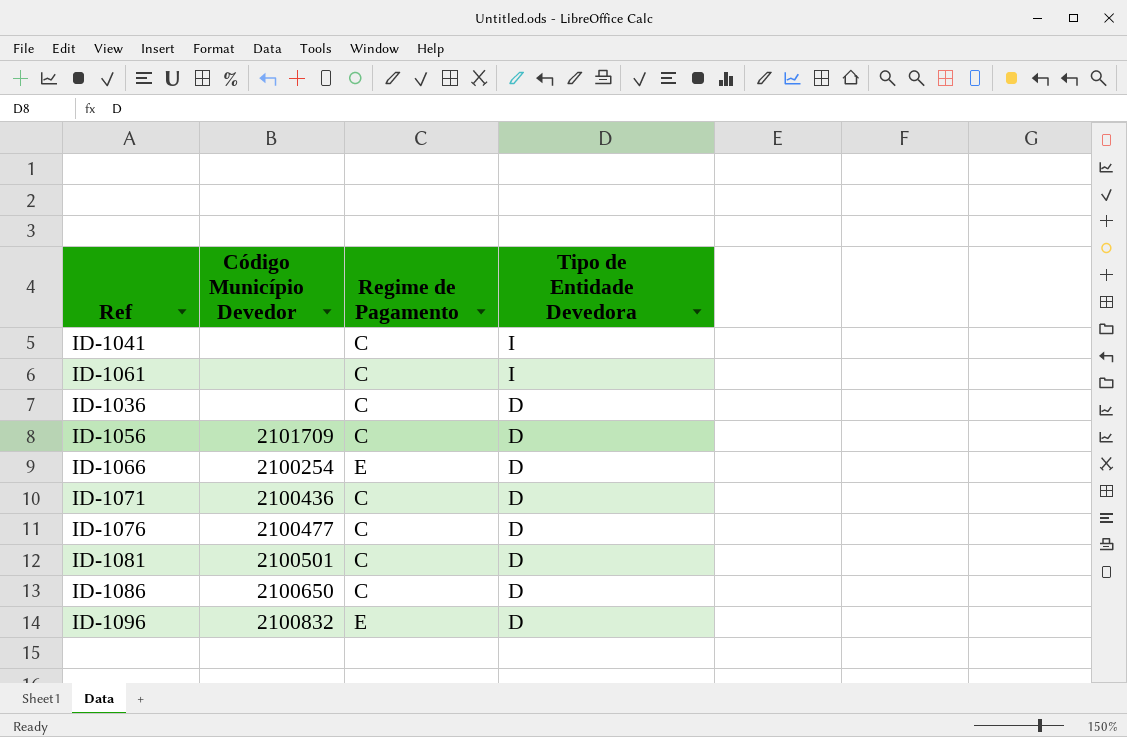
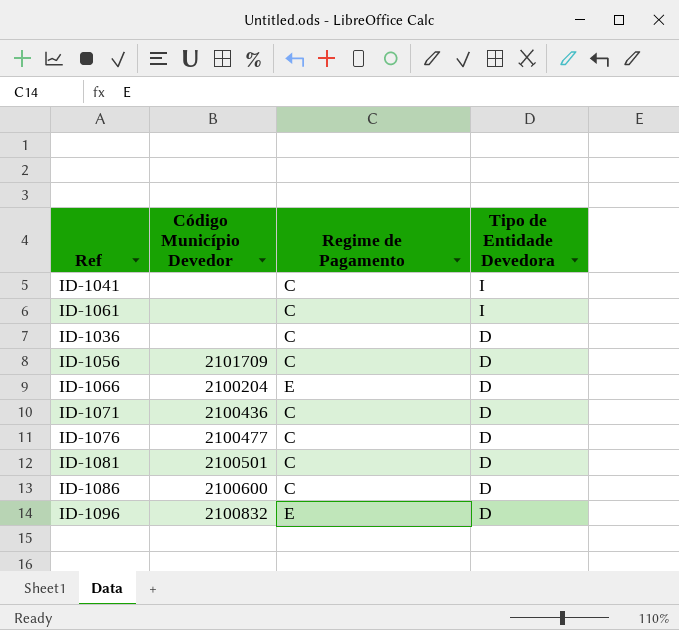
ID-1066 | Código Município Devedor: 2100254 -> 2100204
ID-1086 | Código Município Devedor: 2100650 -> 2100600

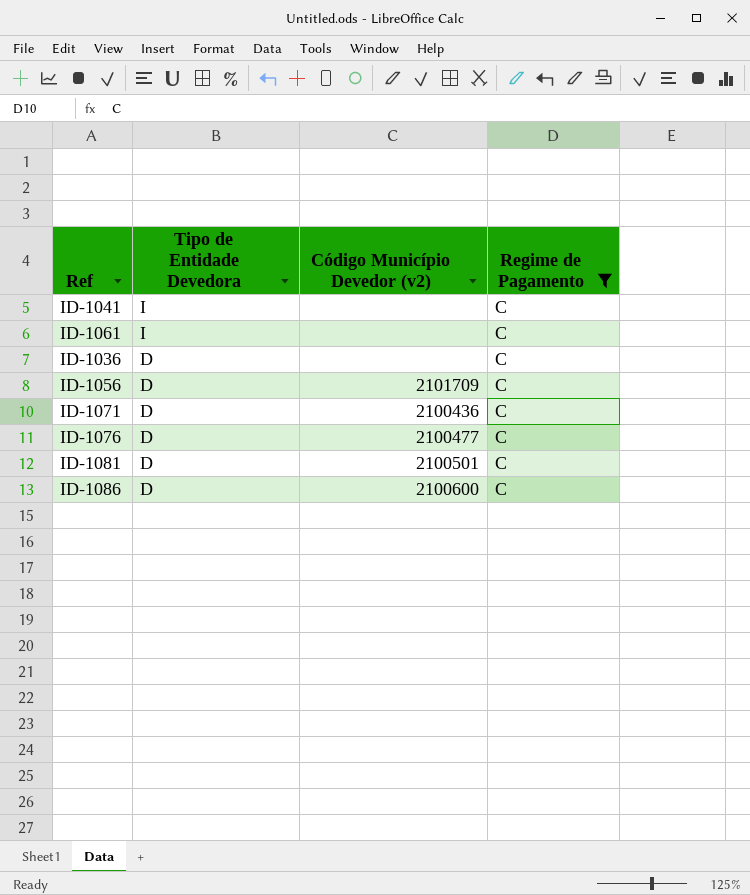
filter: none -> Regime de Pagamento = C
column Tipo de Entidade Devedora | position: 4 -> 2
column name: Código Município Devedor -> Código Município Devedor (v2)

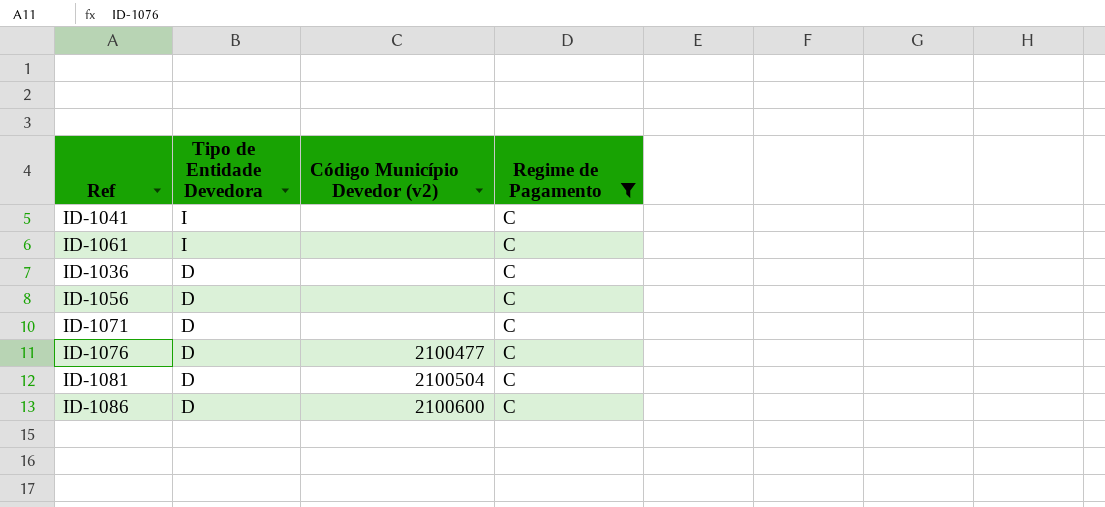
ID-1056 | Código Município Devedor (v2): 2101709 -> none
ID-1071 | Código Município Devedor (v2): 2100436 -> none
ID-1081 | Código Município Devedor (v2): 2100501 -> 2100504

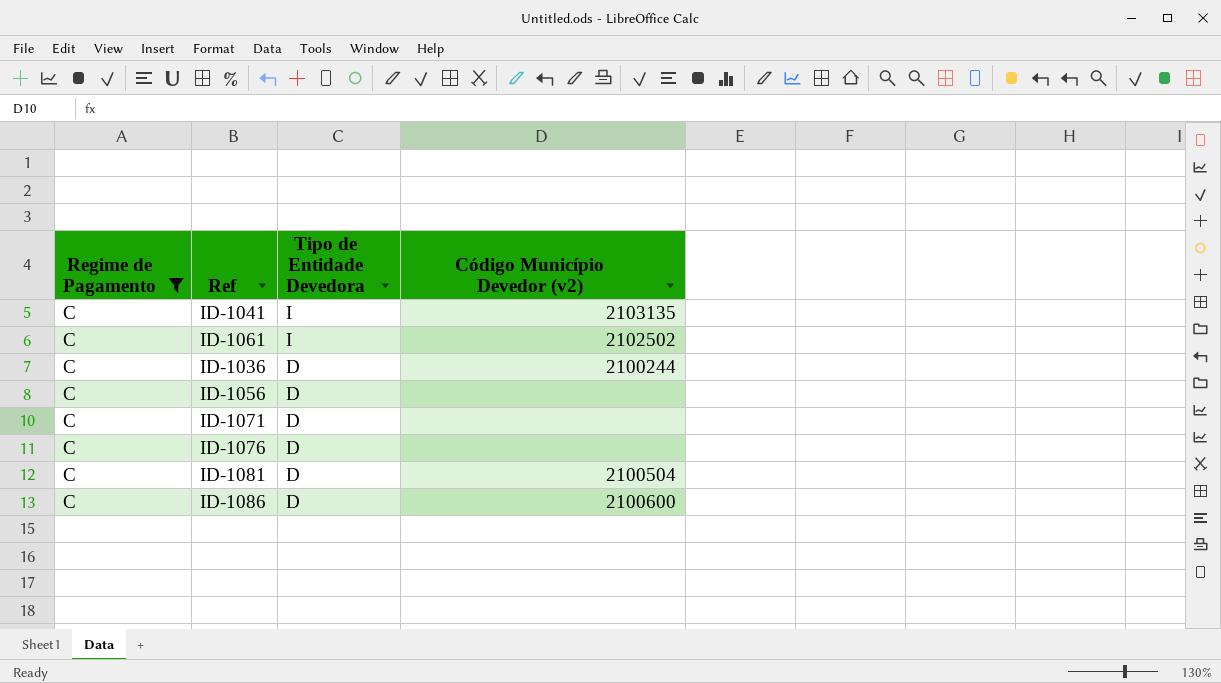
column Regime de Pagamento | position: 4 -> 1
ID-1041 | Código Município Devedor (v2): none -> 2103135
ID-1061 | Código Município Devedor (v2): none -> 2102502
ID-1036 | Código Município Devedor (v2): none -> 2100244
ID-1076 | Código Município Devedor (v2): 2100477 -> none

